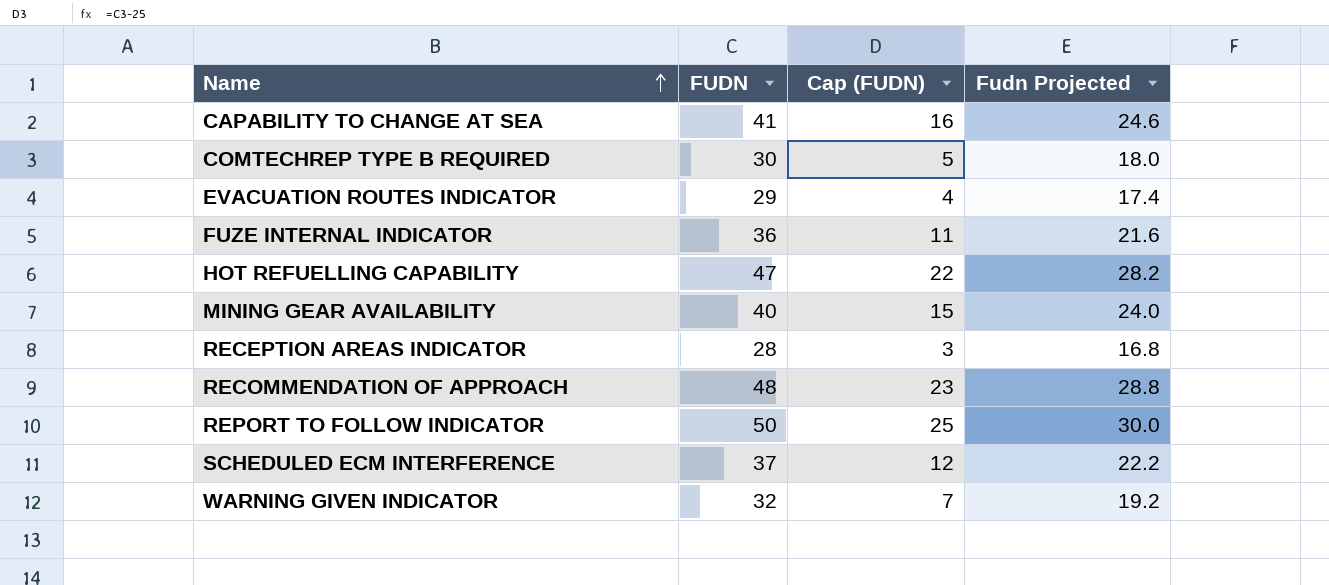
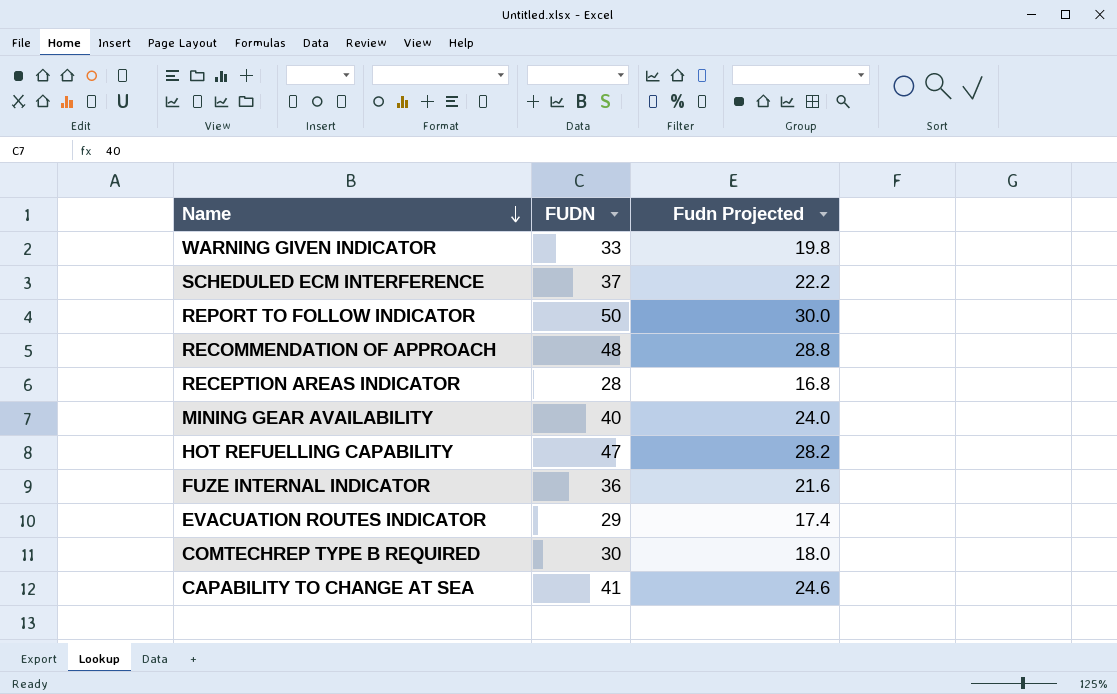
row order: Name ascending -> Name descending
column Cap (FUDN) | formula: [FUDN] - 25 -> none
WARNING GIVEN INDICATOR | FUDN: 32 -> 33
WARNING GIVEN INDICATOR | Fudn Projected: 19.2 -> 19.8

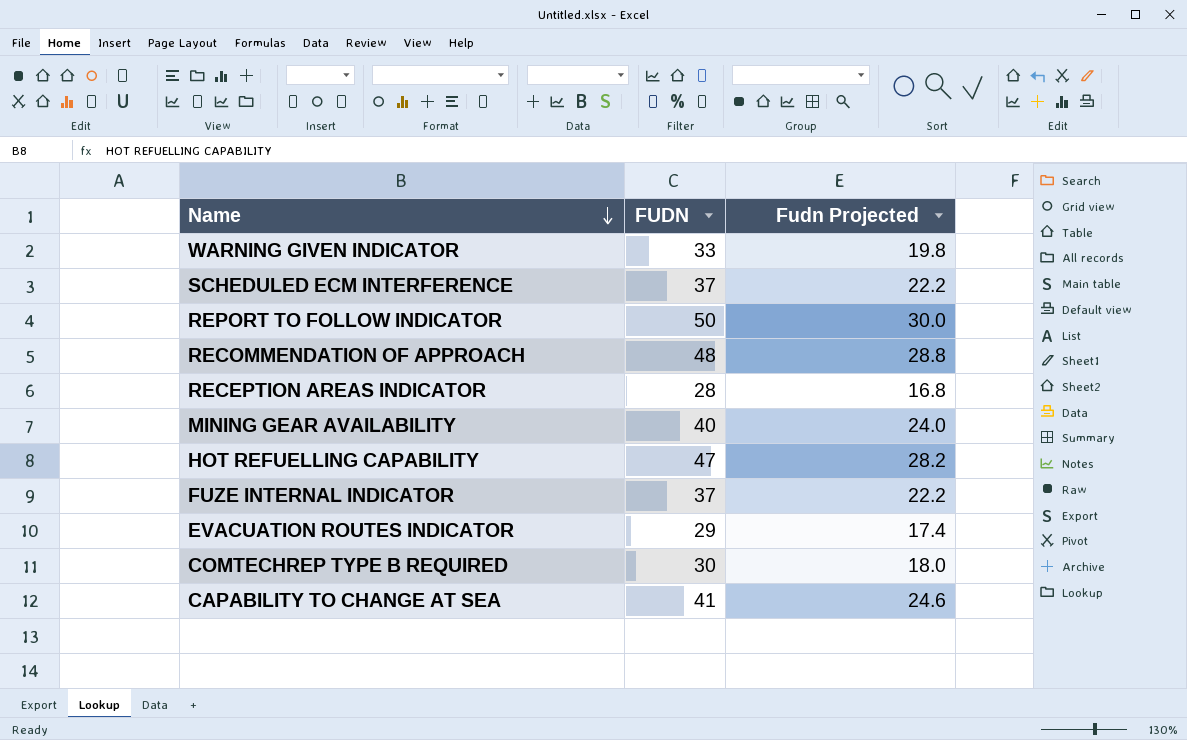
FUZE INTERNAL INDICATOR | FUDN: 36 -> 37
FUZE INTERNAL INDICATOR | Fudn Projected: 21.6 -> 22.2

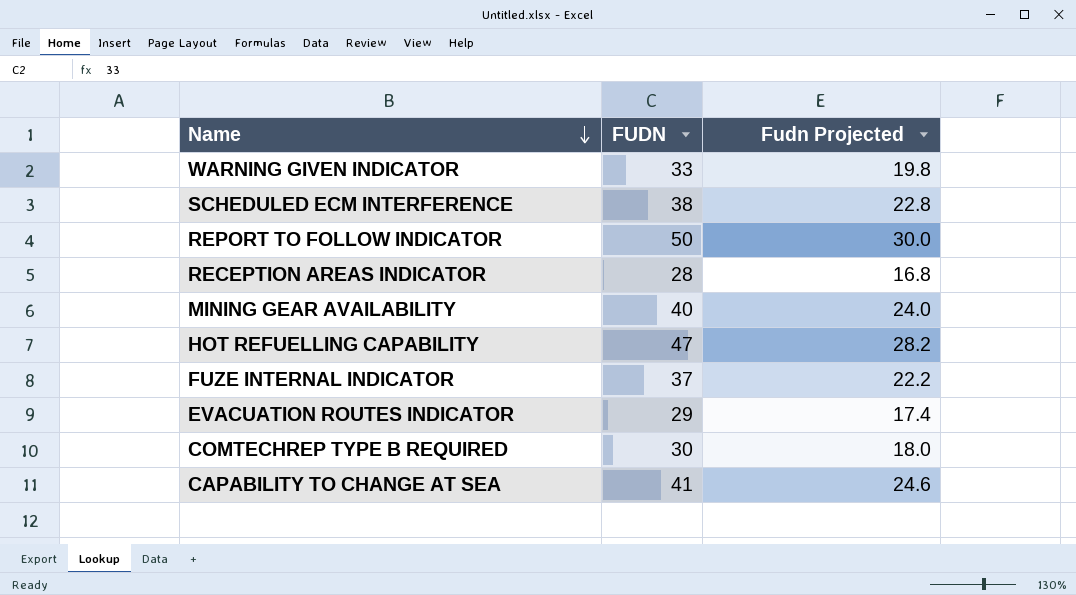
row RECOMMENDATION OF APPROACH: 48 | 28.8 -> none
SCHEDULED ECM INTERFERENCE | FUDN: 37 -> 38
SCHEDULED ECM INTERFERENCE | Fudn Projected: 22.2 -> 22.8

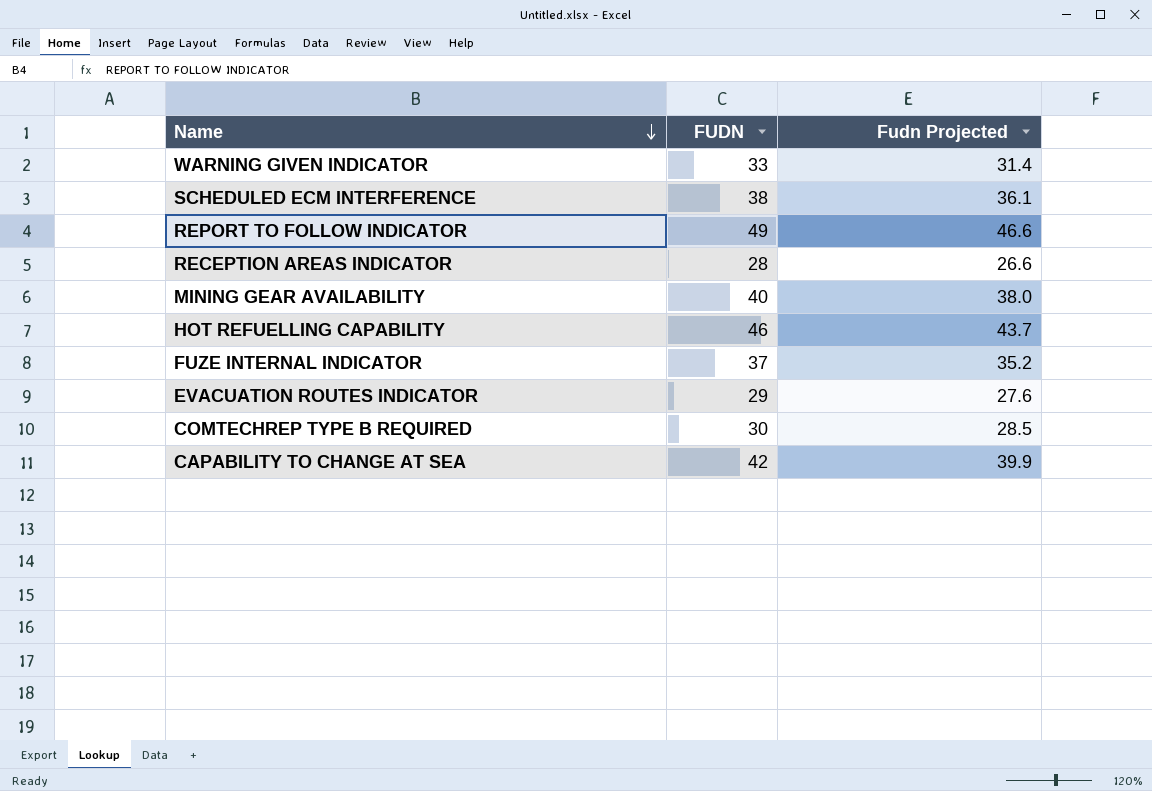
column Fudn Projected | formula: [FUDN] * 0.6 -> [FUDN] * 0.95
REPORT TO FOLLOW INDICATOR | FUDN: 50 -> 49
HOT REFUELLING CAPABILITY | FUDN: 47 -> 46
CAPABILITY TO CHANGE AT SEA | FUDN: 41 -> 42

